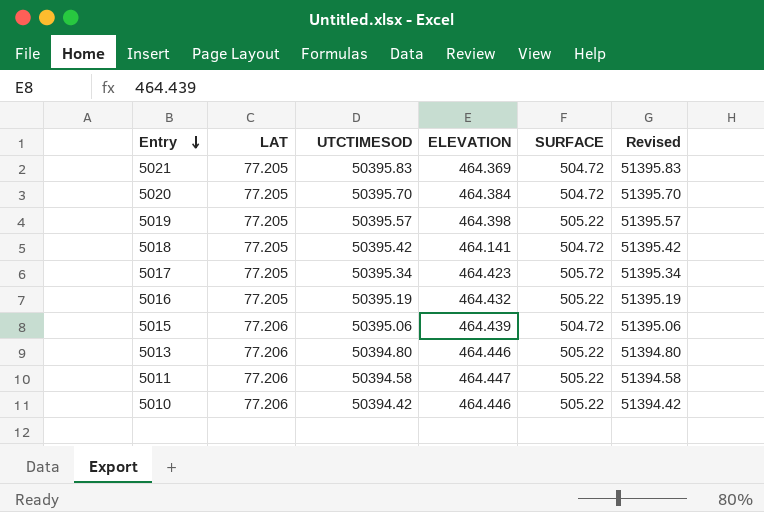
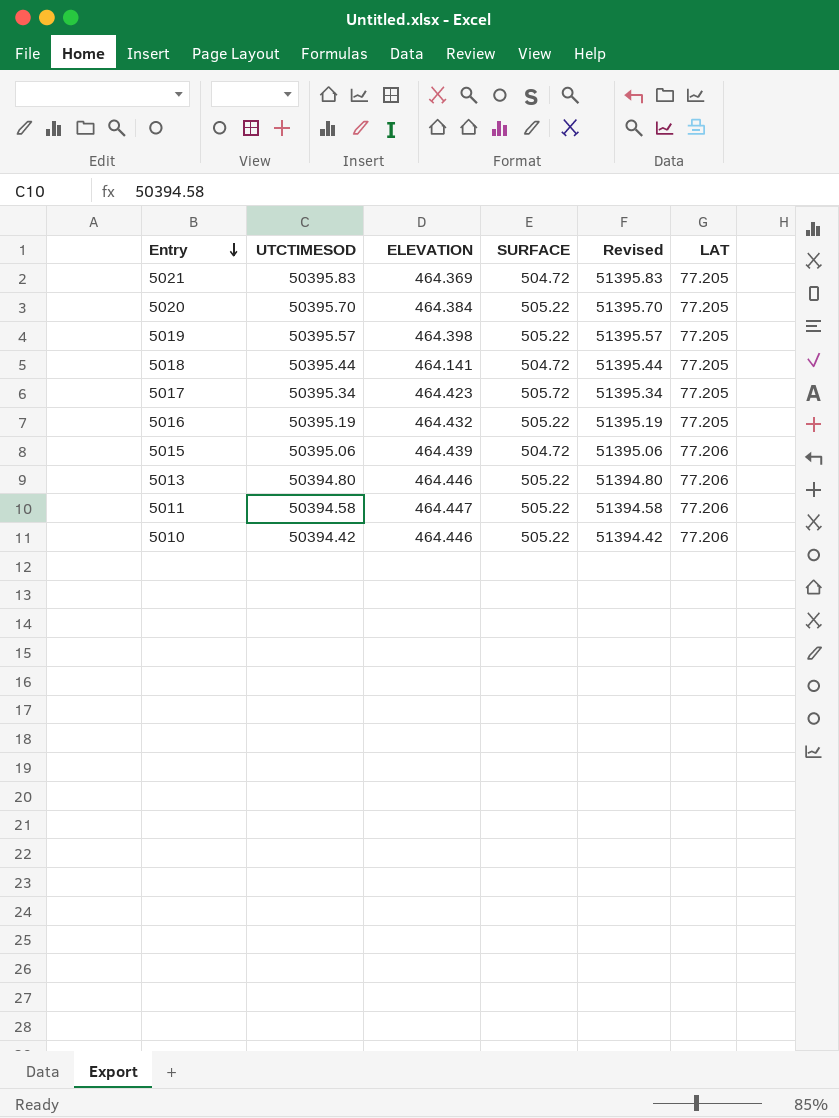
column LAT | position: 2 -> 6
5020 | SURFACE: 504.72 -> 505.22
5018 | UTCTIMESOD: 50395.42 -> 50395.44
5018 | Revised: 51395.42 -> 51395.44

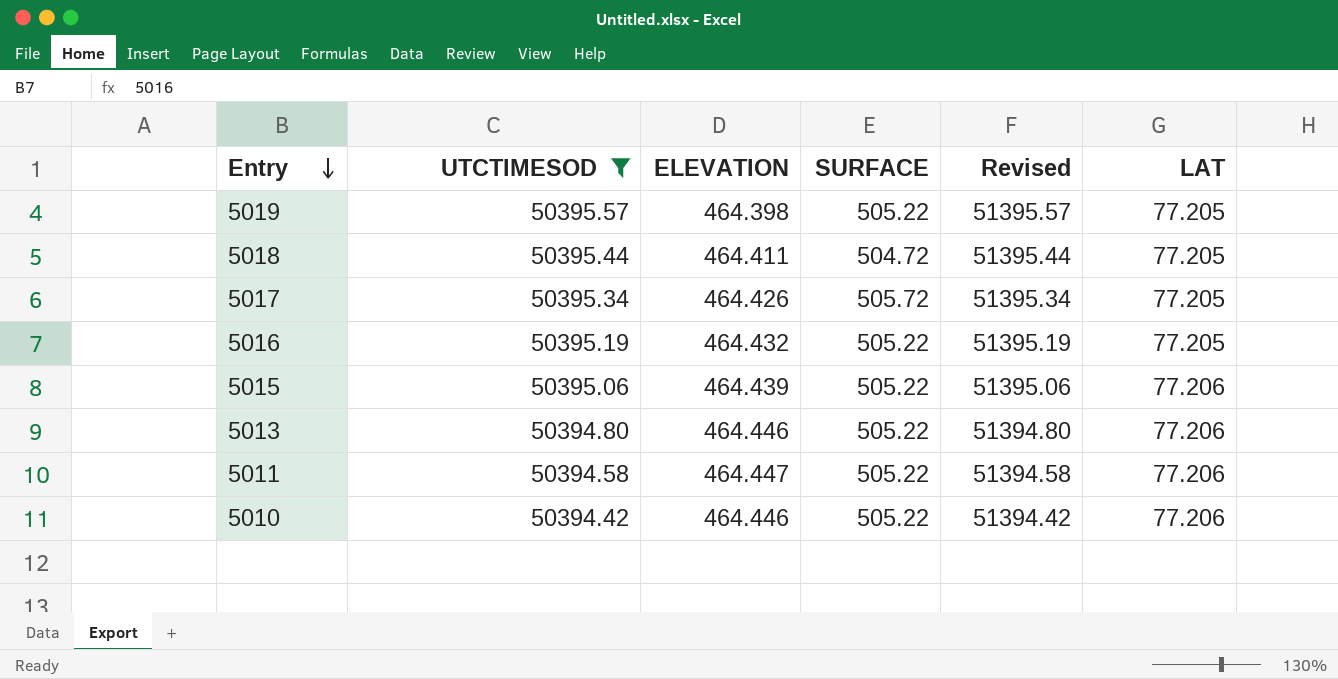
filter: none -> UTCTIMESOD <= 50395.57
5018 | ELEVATION: 464.141 -> 464.411
5017 | ELEVATION: 464.423 -> 464.426
5015 | SURFACE: 504.72 -> 505.22

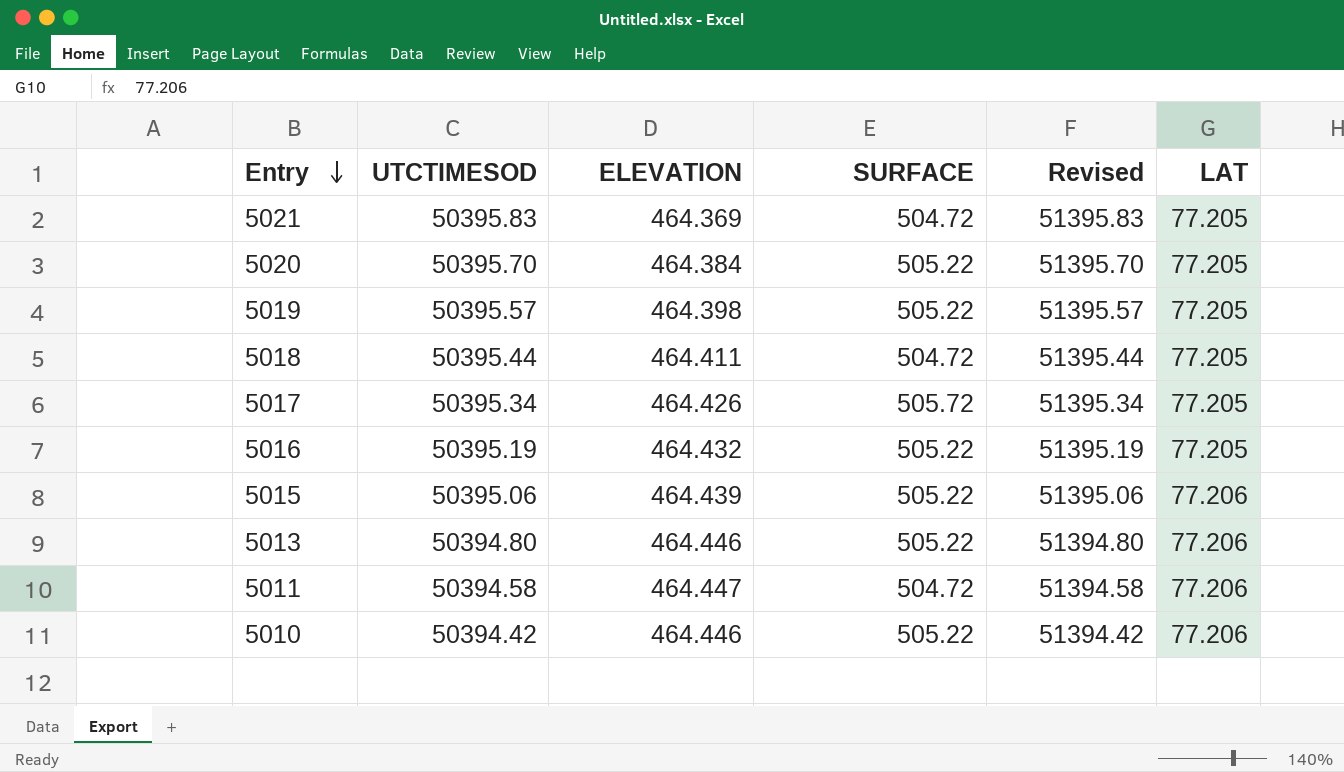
filter: UTCTIMESOD <= 50395.57 -> none
5011 | SURFACE: 505.22 -> 504.72

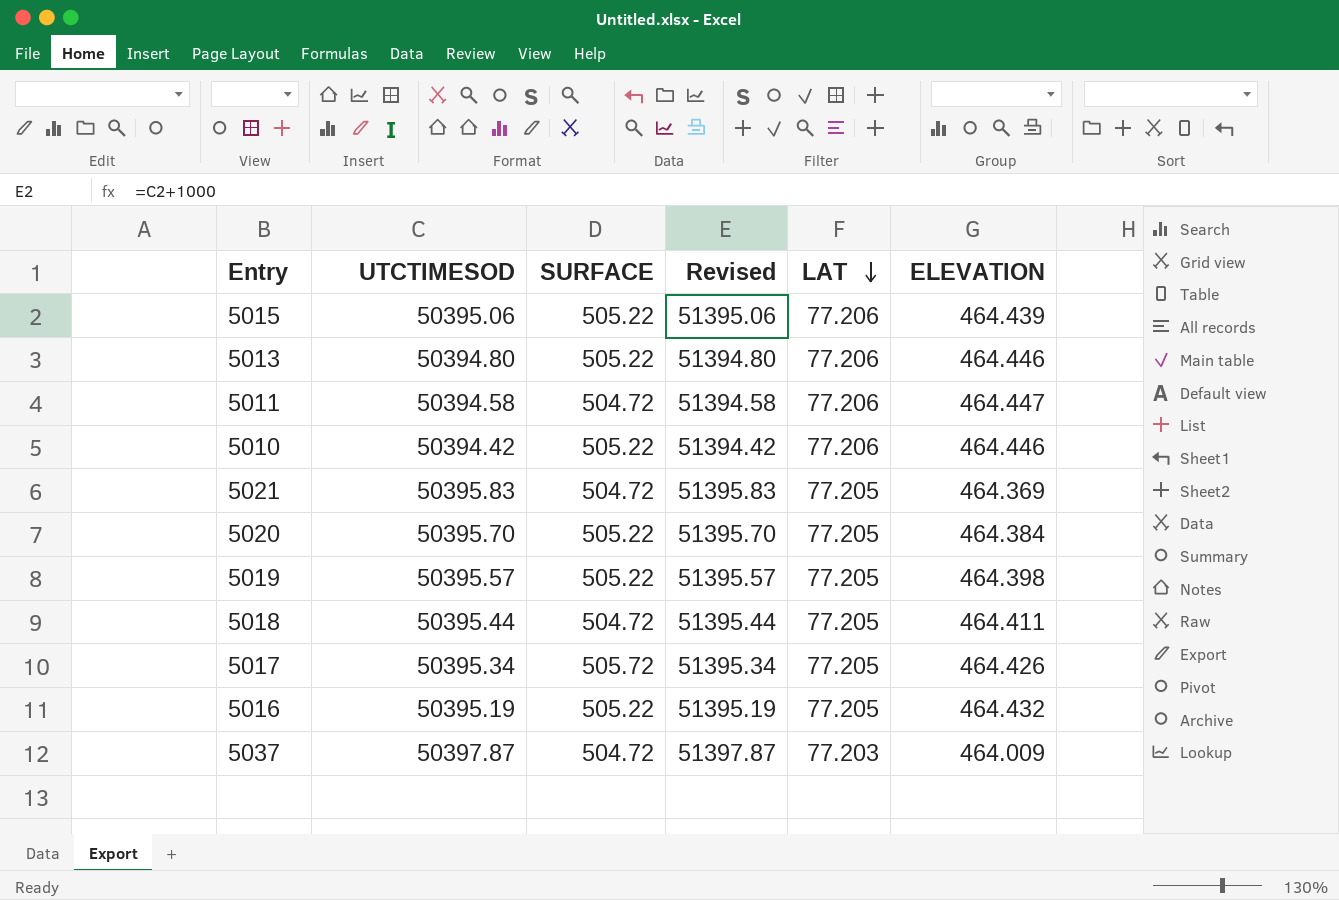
row order: Entry descending -> LAT descending
column ELEVATION | position: 3 -> 6
row 5037: none -> 50397.87 | 504.72 | 51397.87 | 77.203 | 464.009

